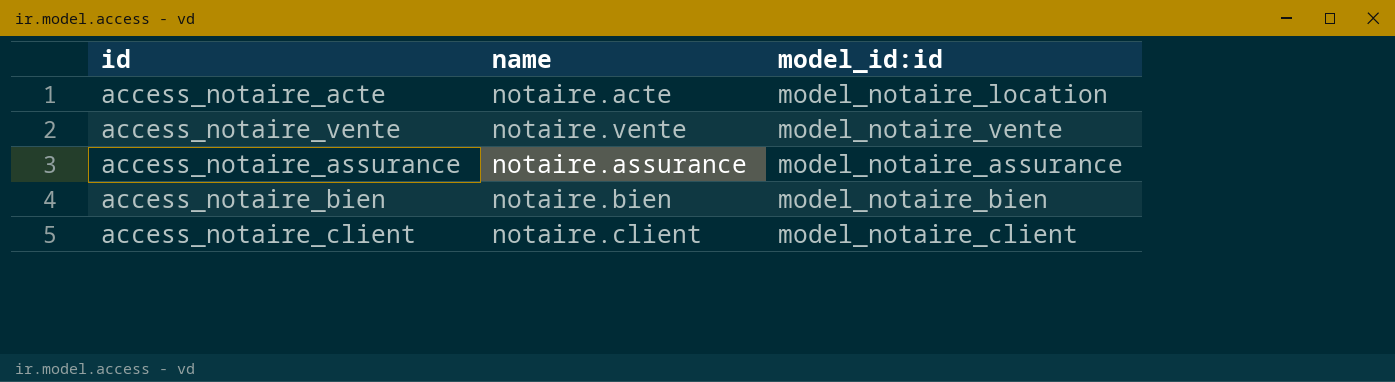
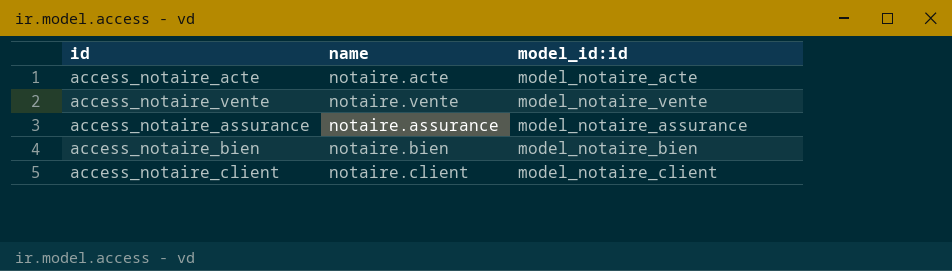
access_notaire_acte | model_id:id: model_notaire_location -> model_notaire_acte

